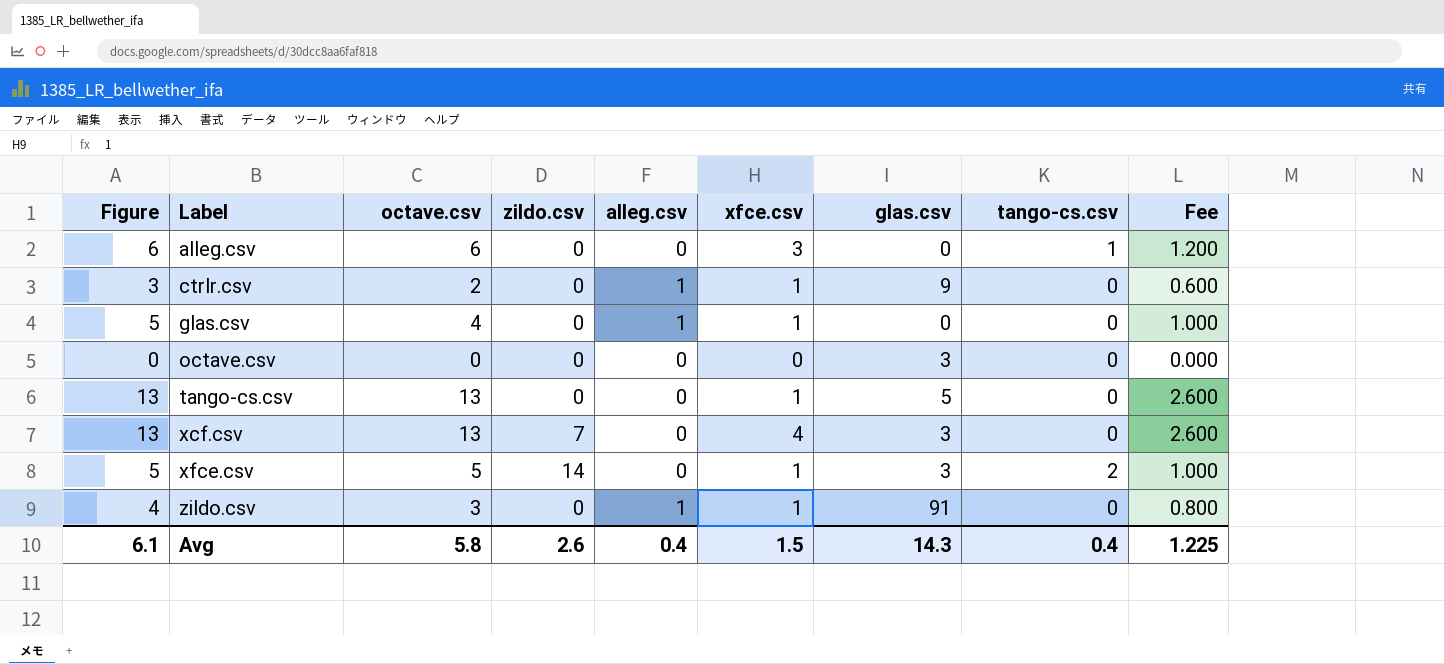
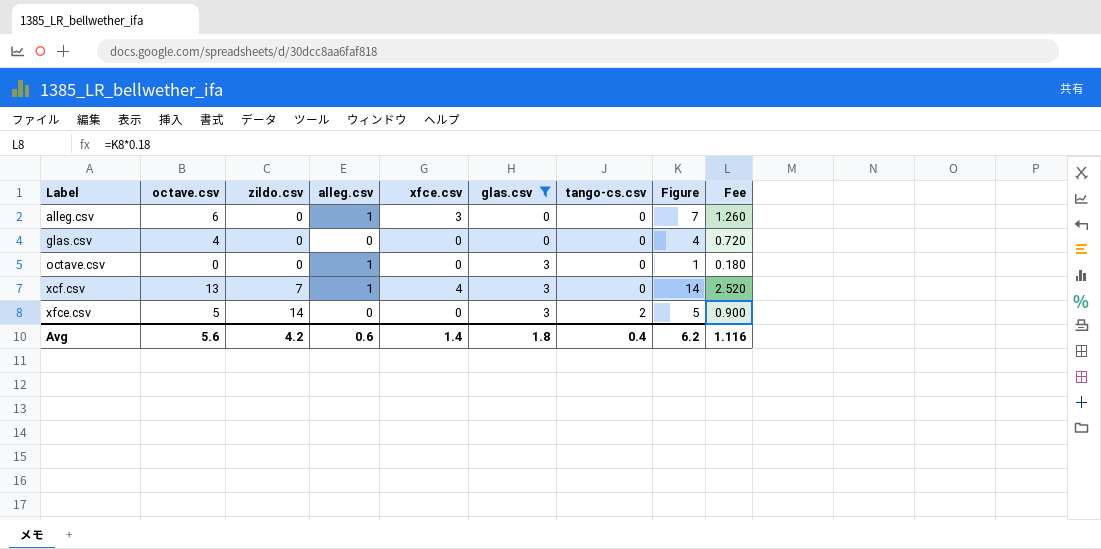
filter: none -> glas.csv <= 3
column Figure | position: 1 -> 8
column Fee | formula: [Figure] * 0.2 -> [Figure] * 0.18
alleg.csv | alleg.csv: 0 -> 1
alleg.csv | tango-cs.csv: 1 -> 0
alleg.csv | Figure: 6 -> 7
glas.csv | alleg.csv: 1 -> 0
glas.csv | xfce.csv: 1 -> 0
glas.csv | Figure: 5 -> 4
octave.csv | alleg.csv: 0 -> 1
octave.csv | Figure: 0 -> 1
xcf.csv | alleg.csv: 0 -> 1
xcf.csv | Figure: 13 -> 14
xfce.csv | xfce.csv: 1 -> 0
Avg | octave.csv: 5.8 -> 5.6
Avg | zildo.csv: 2.6 -> 4.2
Avg | alleg.csv: 0.4 -> 0.6
Avg | xfce.csv: 1.5 -> 1.4
Avg | glas.csv: 14.3 -> 1.8
Avg | Figure: 6.1 -> 6.2
Avg | Fee: 1.225 -> 1.116

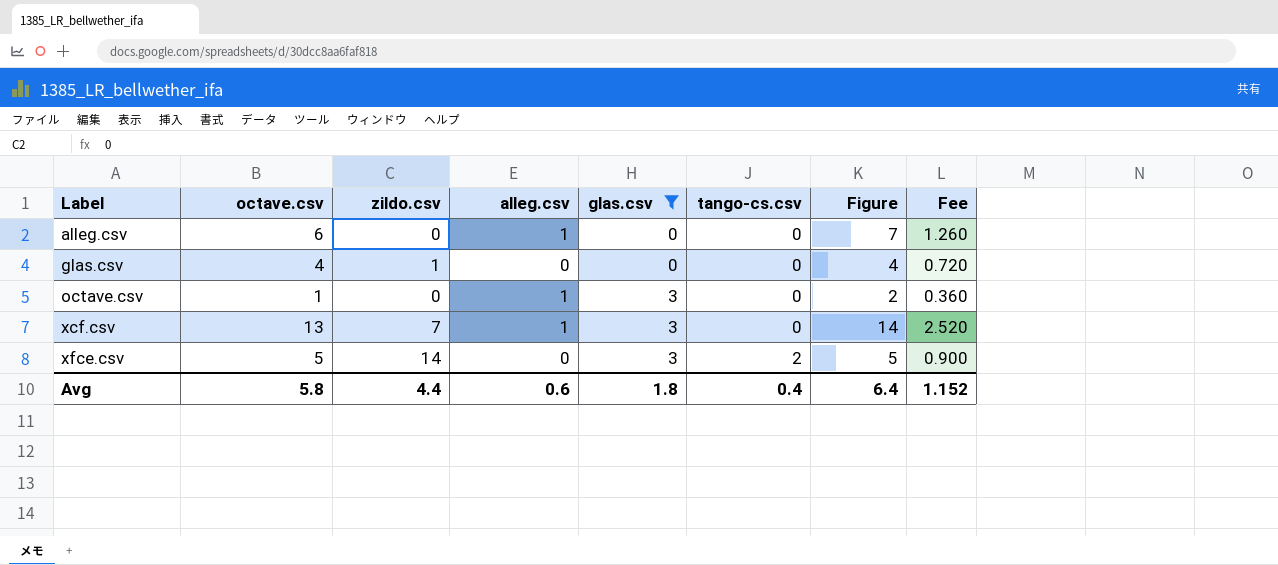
column xfce.csv | position: 5 -> none
glas.csv | zildo.csv: 0 -> 1
octave.csv | octave.csv: 0 -> 1
octave.csv | Figure: 1 -> 2
octave.csv | Fee: 0.180 -> 0.360
Avg | octave.csv: 5.6 -> 5.8
Avg | zildo.csv: 4.2 -> 4.4
Avg | Figure: 6.2 -> 6.4
Avg | Fee: 1.116 -> 1.152

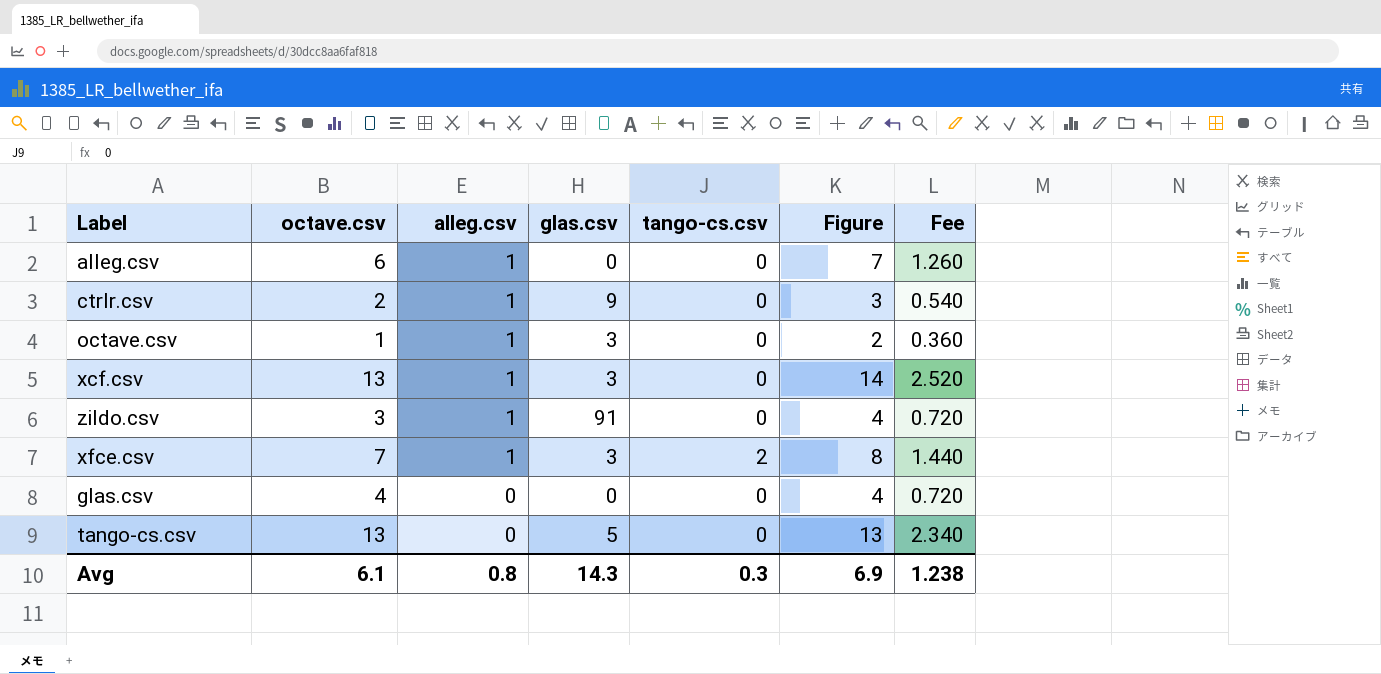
filter: glas.csv <= 3 -> none
row order: Label ascending -> alleg.csv descending
column zildo.csv | position: 3 -> none
xfce.csv | octave.csv: 5 -> 7
xfce.csv | alleg.csv: 0 -> 1
xfce.csv | Figure: 5 -> 8
xfce.csv | Fee: 0.900 -> 1.440
Avg | octave.csv: 5.8 -> 6.1
Avg | alleg.csv: 0.6 -> 0.8
Avg | glas.csv: 1.8 -> 14.3
Avg | tango-cs.csv: 0.4 -> 0.3
Avg | Figure: 6.4 -> 6.9
Avg | Fee: 1.152 -> 1.238

